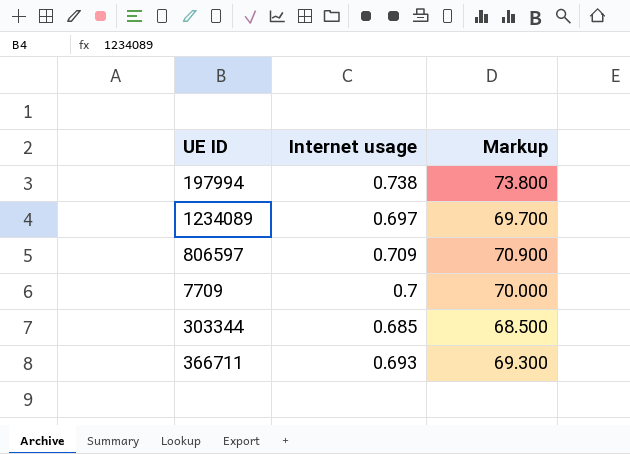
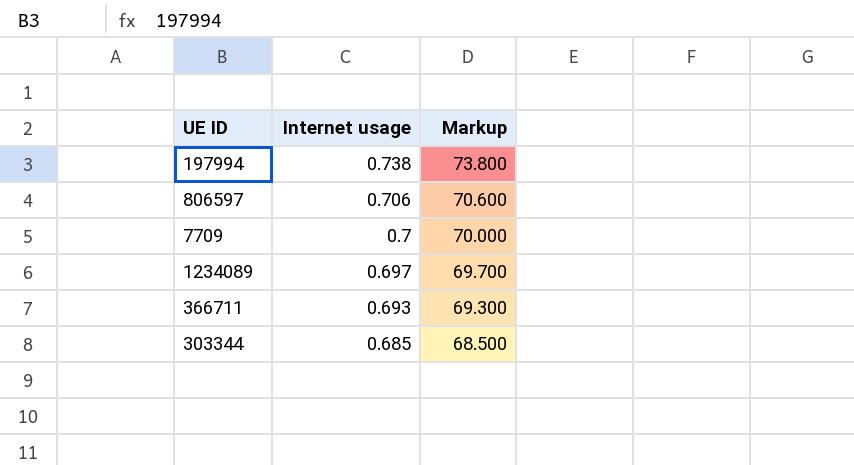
row order: none -> Internet usage descending
806597 | Internet usage: 0.709 -> 0.706
806597 | Markup: 70.900 -> 70.600

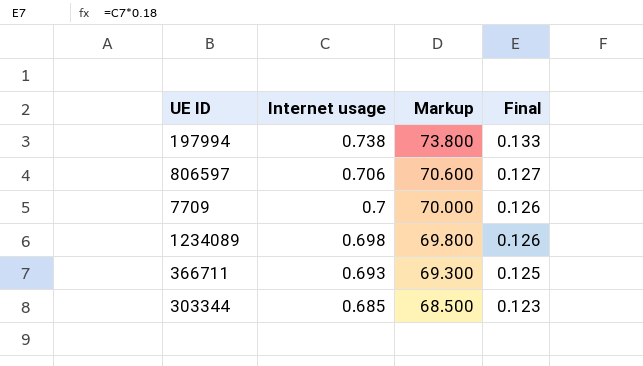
column Final | formula: none -> [Internet usage] * 0.18
1234089 | Internet usage: 0.697 -> 0.698
1234089 | Markup: 69.700 -> 69.800

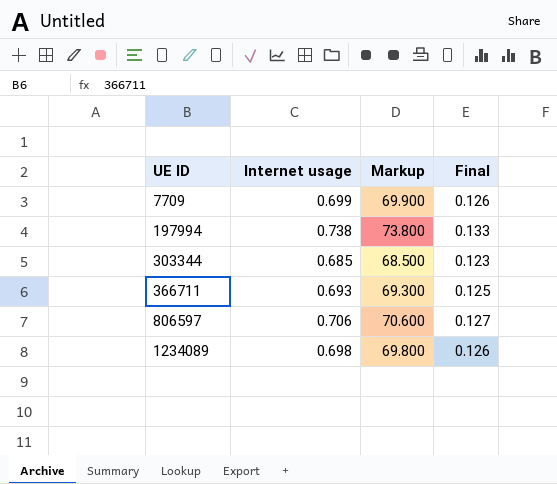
row order: Internet usage descending -> UE ID ascending
7709 | Internet usage: 0.7 -> 0.699
7709 | Markup: 70.000 -> 69.900

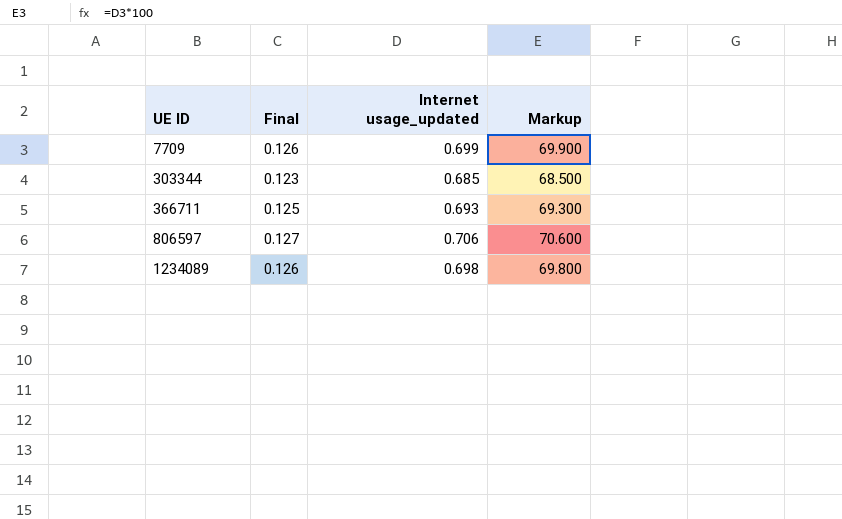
column Final | position: 4 -> 2
column name: Internet usage -> Internet usage_updated
row 197994: 0.738 | 73.800 | 0.133 -> none

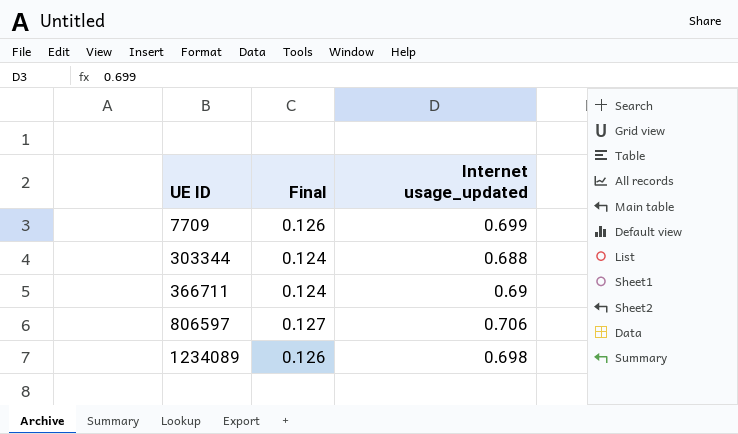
column Markup | formula: [Internet usage_updated] * 100 -> none
303344 | Final: 0.123 -> 0.124
303344 | Internet usage_updated: 0.685 -> 0.688
366711 | Final: 0.125 -> 0.124
366711 | Internet usage_updated: 0.693 -> 0.69

